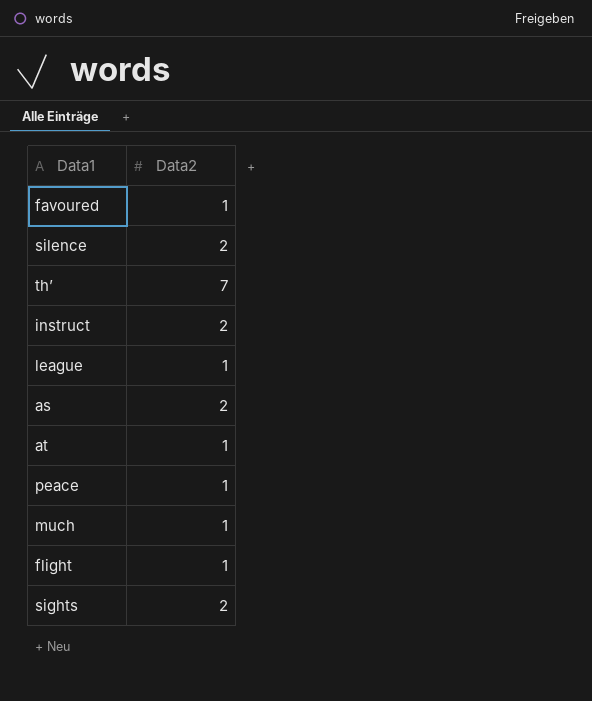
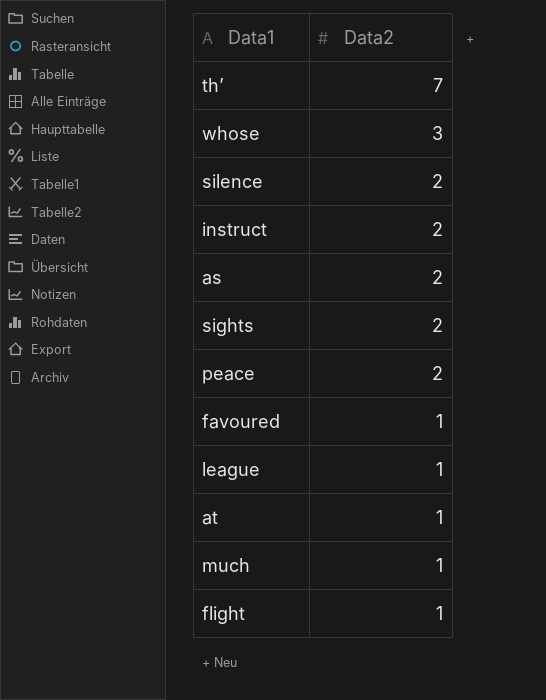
row order: none -> Data2 descending
row whose: none -> 3
peace | Data2: 1 -> 2

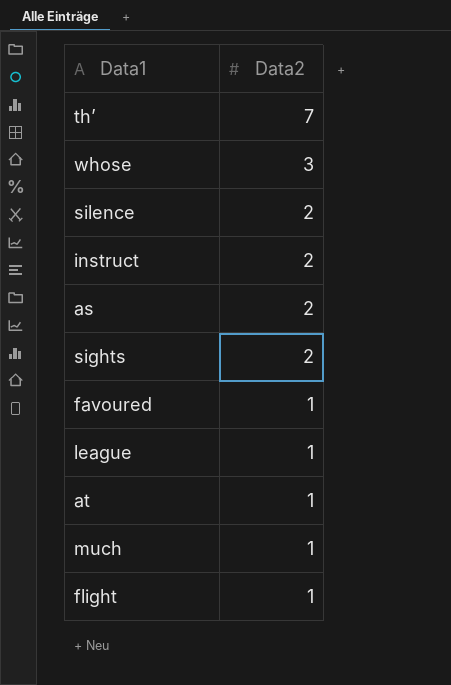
row peace: 2 -> none

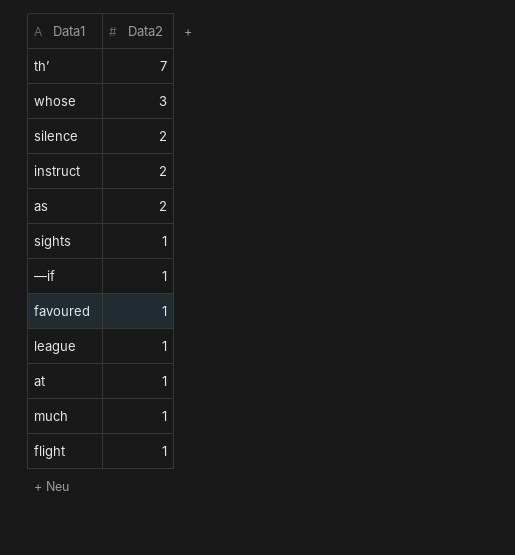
sights | Data2: 2 -> 1
row —if: none -> 1

